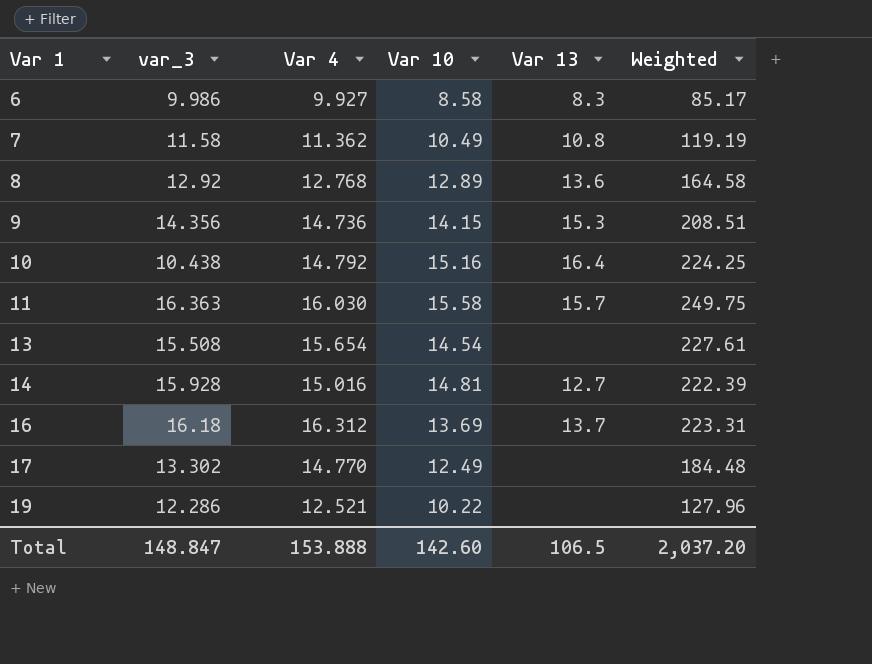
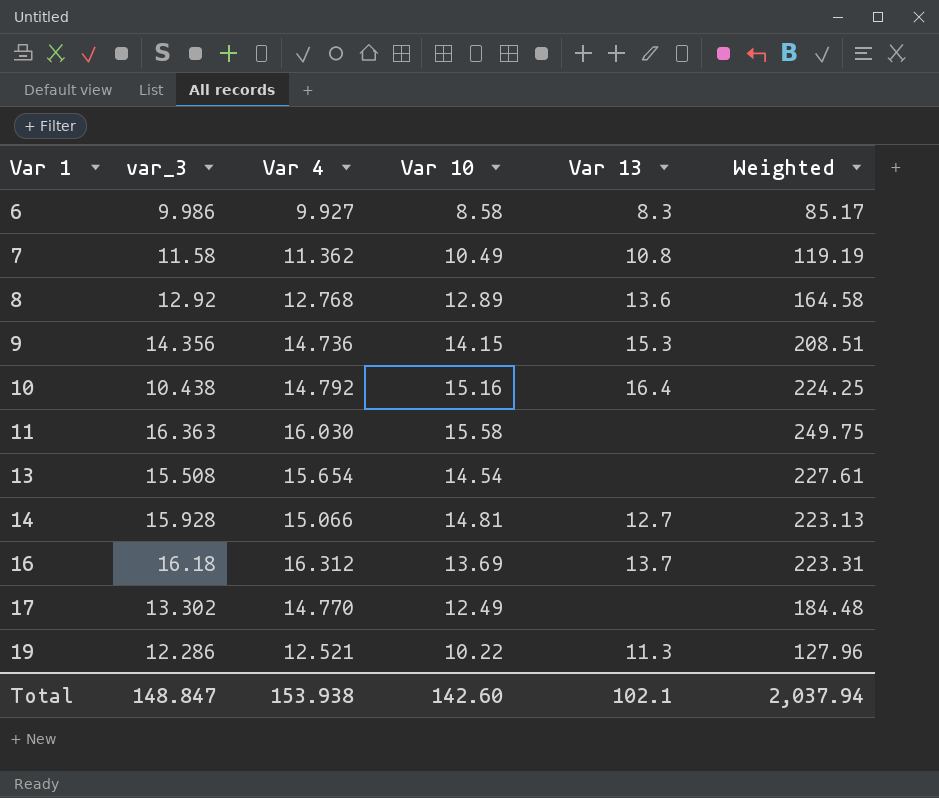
11 | Var 13: 15.7 -> none
14 | Var 4: 15.016 -> 15.066
14 | Weighted: 222.39 -> 223.13
19 | Var 13: none -> 11.3
Total | Var 4: 153.888 -> 153.938
Total | Var 13: 106.5 -> 102.1
Total | Weighted: 2,037.20 -> 2,037.94

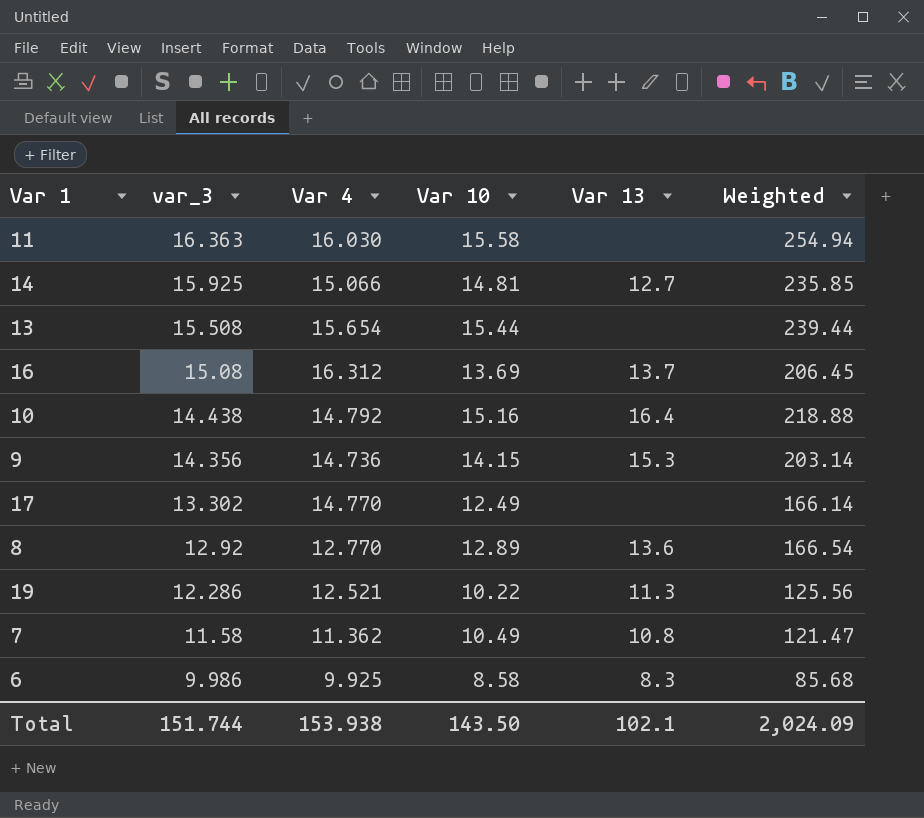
row order: Var 1 ascending -> var_3 descending
column Weighted | formula: [Var 4] * [Var 10] -> [var_3] * [Var 10]
14 | var_3: 15.928 -> 15.925
13 | Var 10: 14.54 -> 15.44
16 | var_3: 16.18 -> 15.08
10 | var_3: 10.438 -> 14.438
8 | Var 4: 12.768 -> 12.770
6 | Var 4: 9.927 -> 9.925
Total | var_3: 148.847 -> 151.744
Total | Var 10: 142.60 -> 143.50
Total | Weighted: 2,037.94 -> 2,024.09

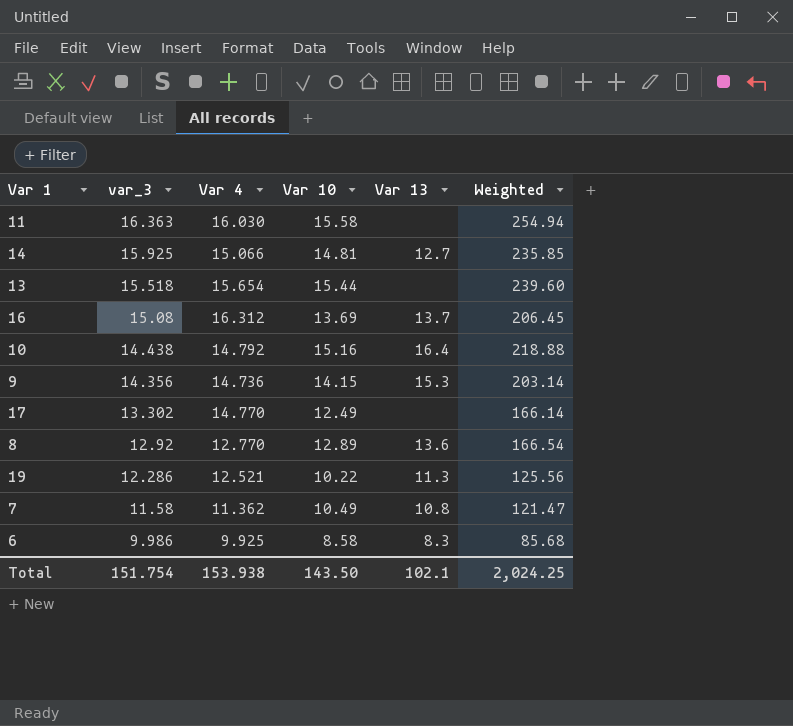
13 | var_3: 15.508 -> 15.518
13 | Weighted: 239.44 -> 239.60
Total | var_3: 151.744 -> 151.754
Total | Weighted: 2,024.09 -> 2,024.25

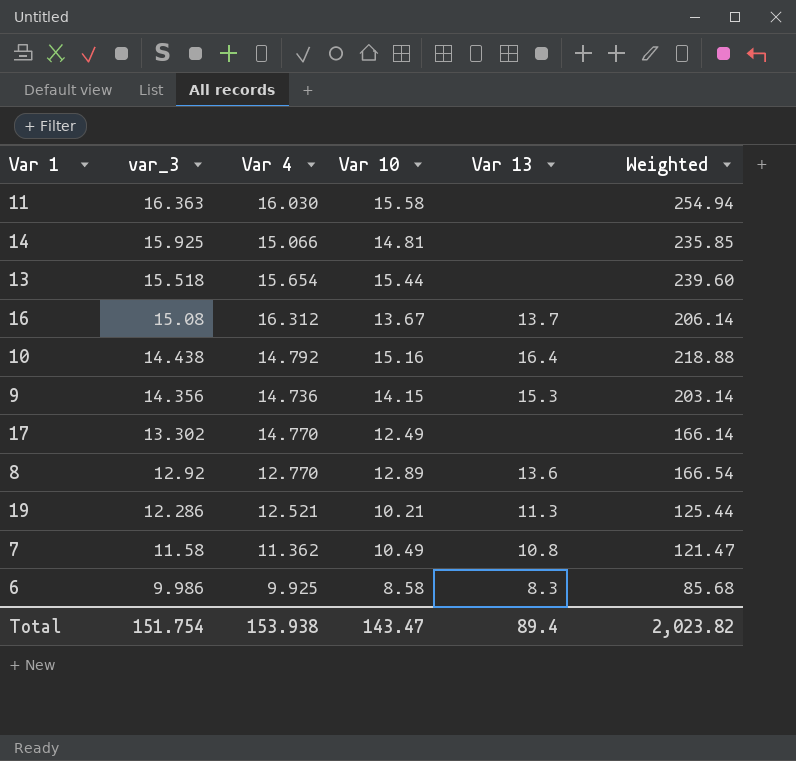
14 | Var 13: 12.7 -> none
16 | Var 10: 13.69 -> 13.67
16 | Weighted: 206.45 -> 206.14
19 | Var 10: 10.22 -> 10.21
19 | Weighted: 125.56 -> 125.44
Total | Var 10: 143.50 -> 143.47
Total | Var 13: 102.1 -> 89.4
Total | Weighted: 2,024.25 -> 2,023.82

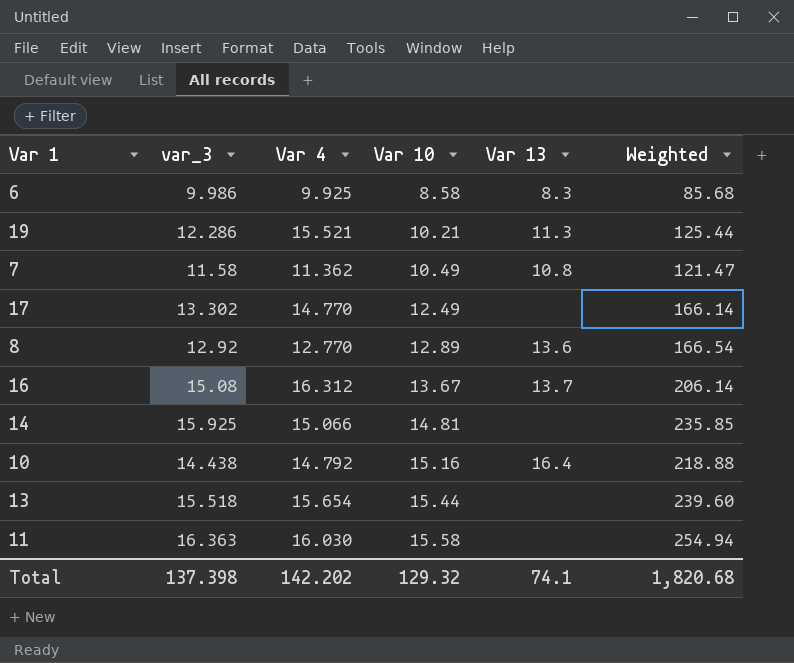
row order: var_3 descending -> Var 10 ascending
row 9: 14.356 | 14.736 | 14.15 | 15.3 | 203.14 -> none
19 | Var 4: 12.521 -> 15.521
Total | var_3: 151.754 -> 137.398
Total | Var 4: 153.938 -> 142.202
Total | Var 10: 143.47 -> 129.32
Total | Var 13: 89.4 -> 74.1
Total | Weighted: 2,023.82 -> 1,820.68

